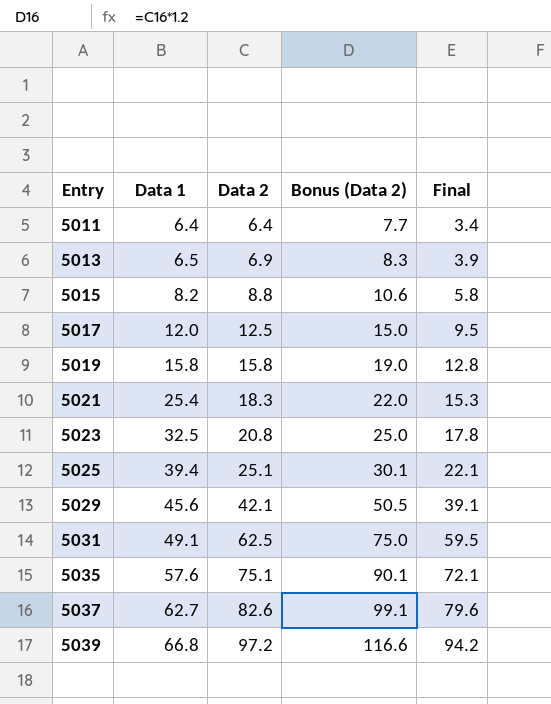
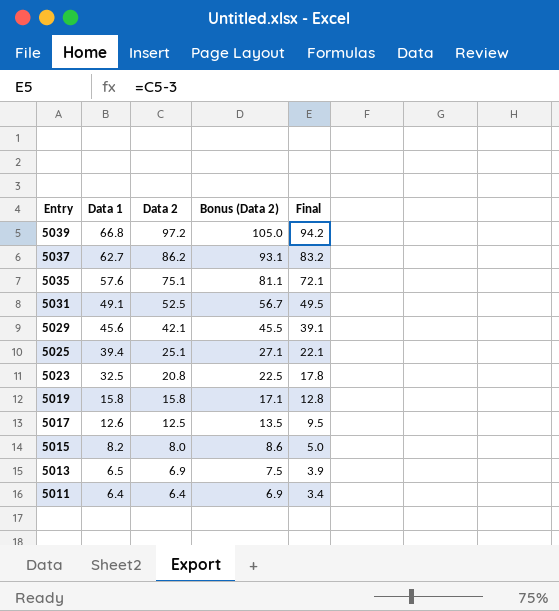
row order: Entry ascending -> Entry descending
column Bonus (Data 2) | formula: [Data 2] * 1.2 -> [Data 2] * 1.08
row 5021: 25.4 | 18.3 | 22.0 | 15.3 -> none
5037 | Data 2: 82.6 -> 86.2
5037 | Final: 79.6 -> 83.2
5031 | Data 2: 62.5 -> 52.5
5031 | Final: 59.5 -> 49.5
5017 | Data 1: 12.0 -> 12.6
5015 | Data 2: 8.8 -> 8.0
5015 | Final: 5.8 -> 5.0

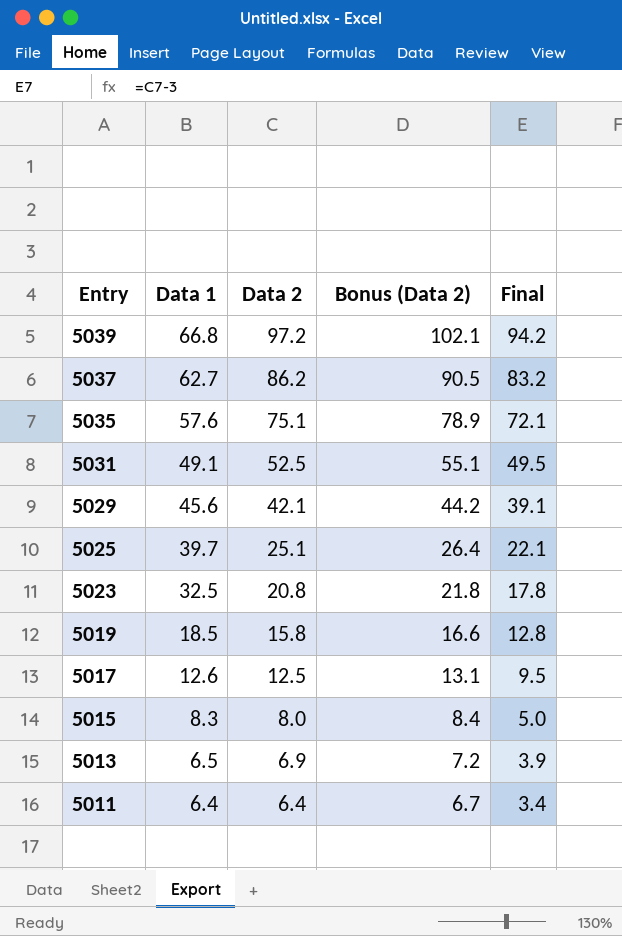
column Bonus (Data 2) | formula: [Data 2] * 1.08 -> [Data 2] * 1.05
5025 | Data 1: 39.4 -> 39.7
5019 | Data 1: 15.8 -> 18.5
5015 | Data 1: 8.2 -> 8.3

